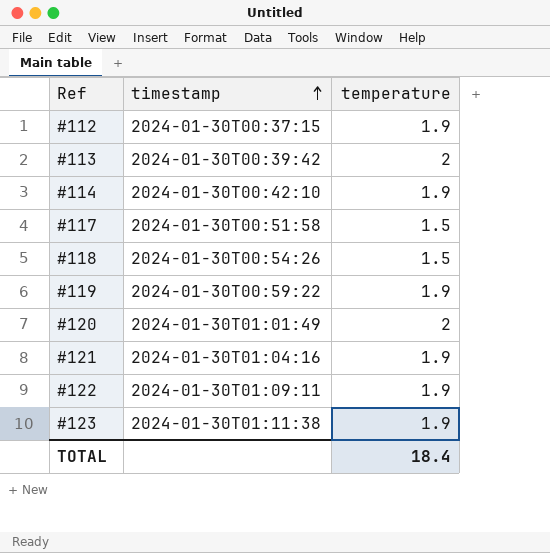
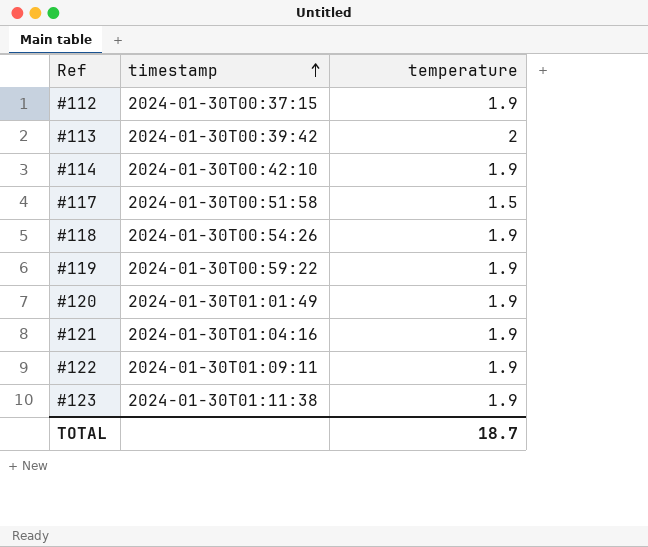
#118 | temperature: 1.5 -> 1.9
#120 | temperature: 2 -> 1.9
TOTAL | temperature: 18.4 -> 18.7

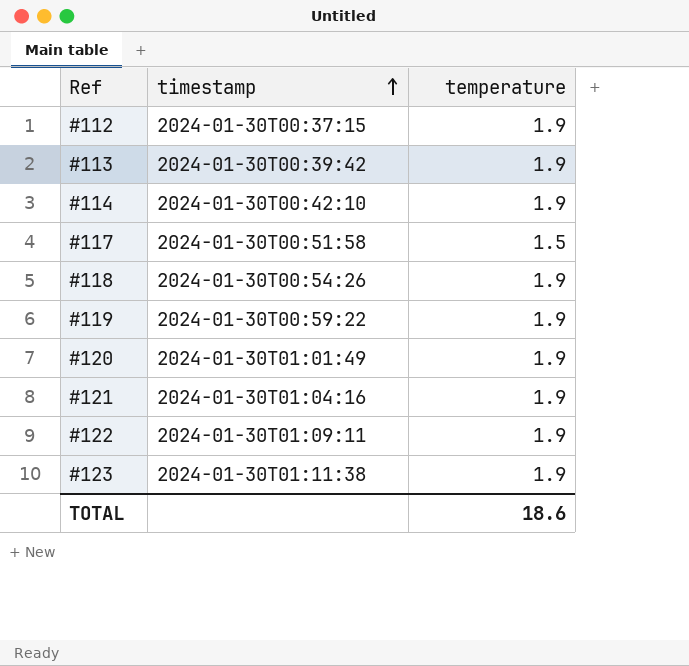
#113 | temperature: 2 -> 1.9
TOTAL | temperature: 18.7 -> 18.6

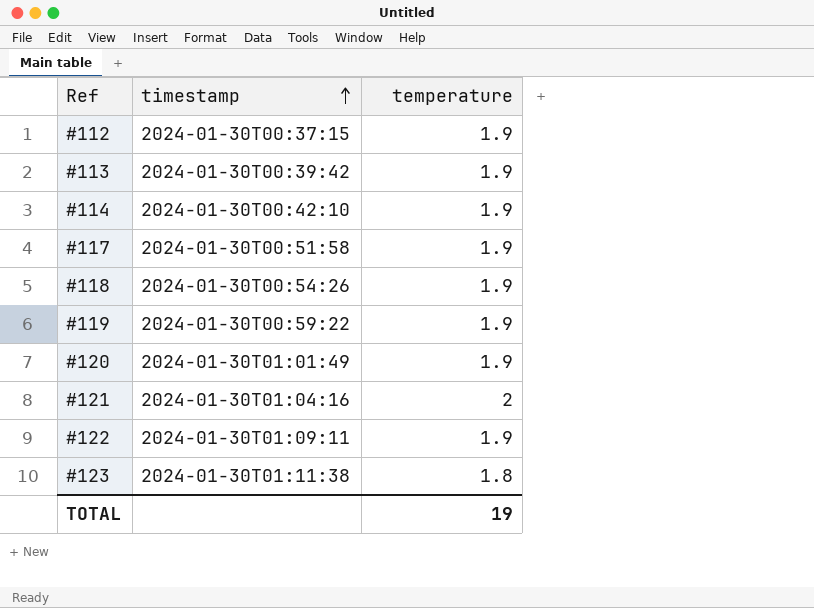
#117 | temperature: 1.5 -> 1.9
#121 | temperature: 1.9 -> 2
#123 | temperature: 1.9 -> 1.8
TOTAL | temperature: 18.6 -> 19

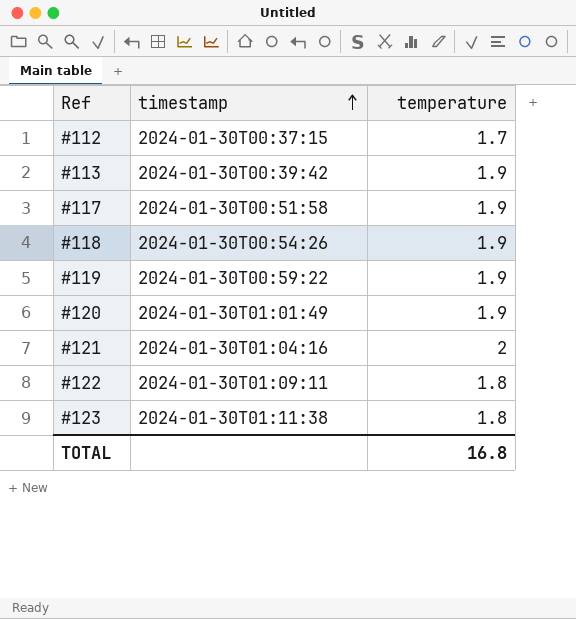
row #114: 2024-01-30T00:42:10 | 1.9 -> none
#112 | temperature: 1.9 -> 1.7
#122 | temperature: 1.9 -> 1.8
TOTAL | temperature: 19 -> 16.8

